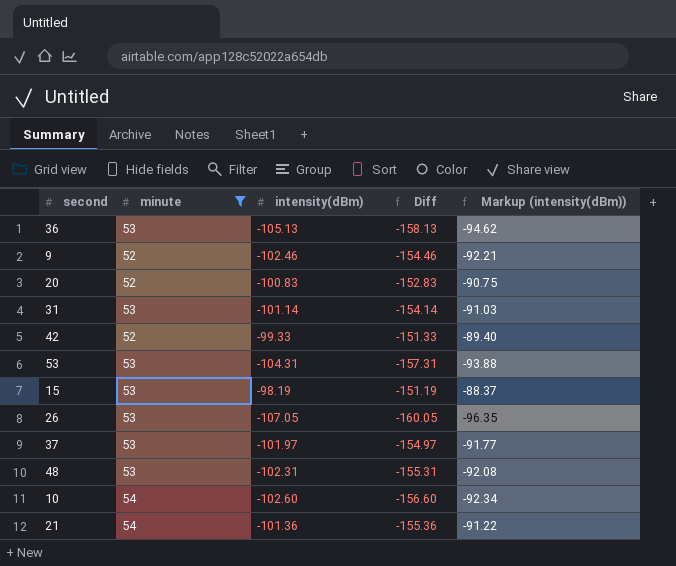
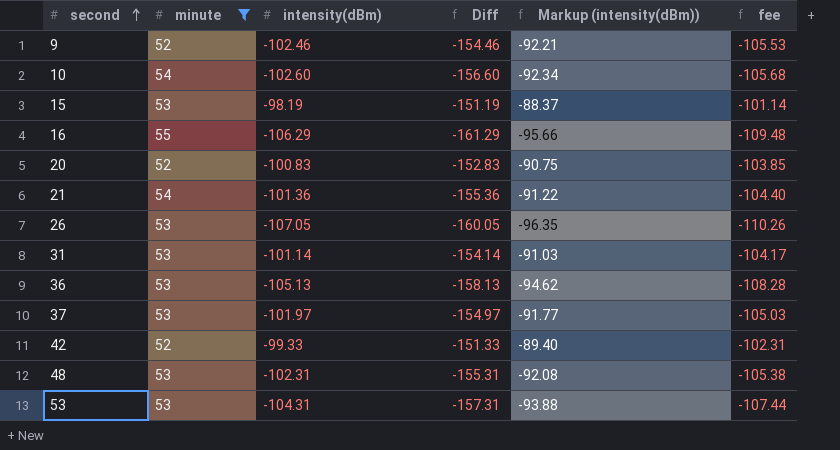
row order: none -> second ascending
column fee | formula: none -> [intensity(dBm)] * 1.03
row 16: none -> 55 | -106.29 | -161.29 | -95.66 | -109.48

